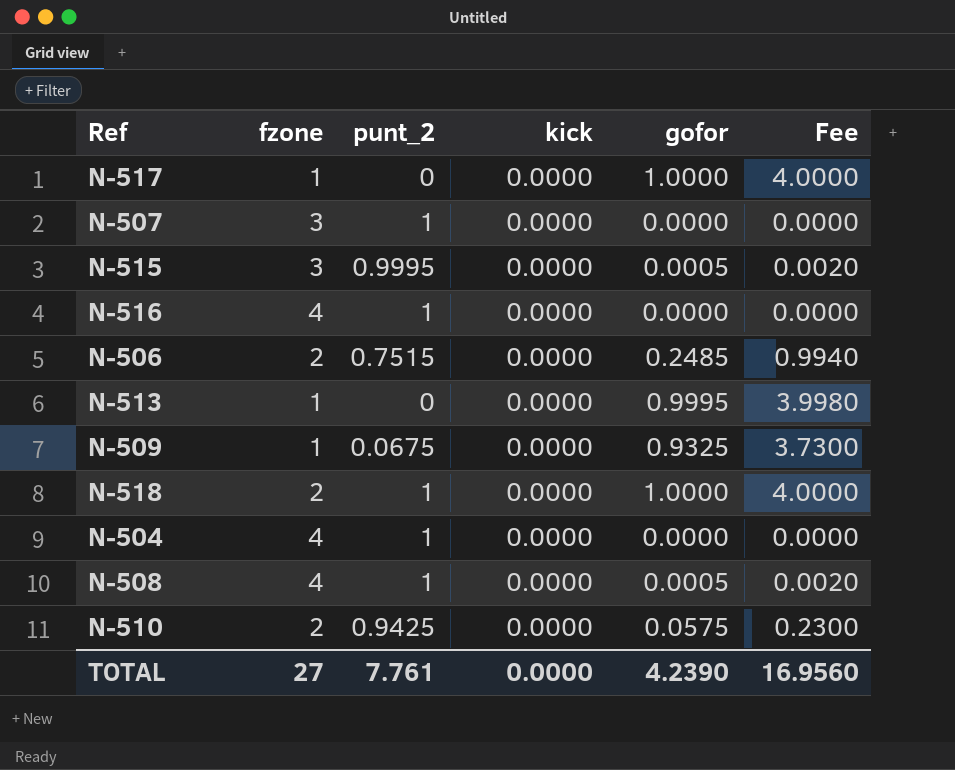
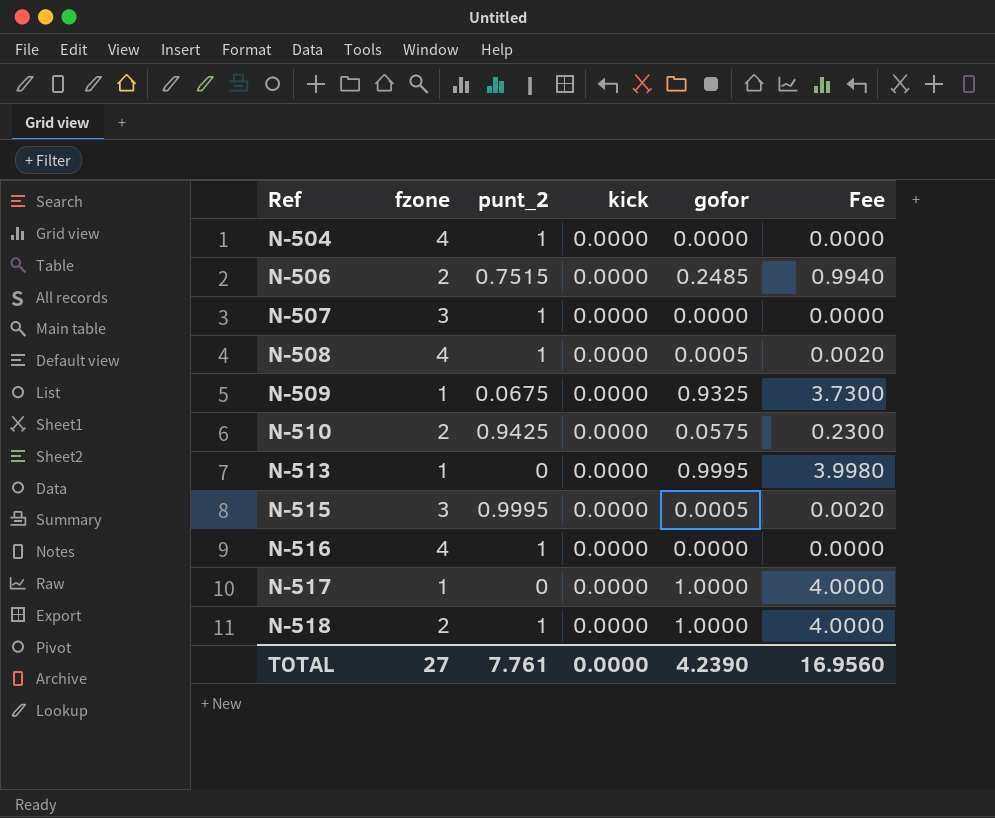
row order: none -> Ref ascending

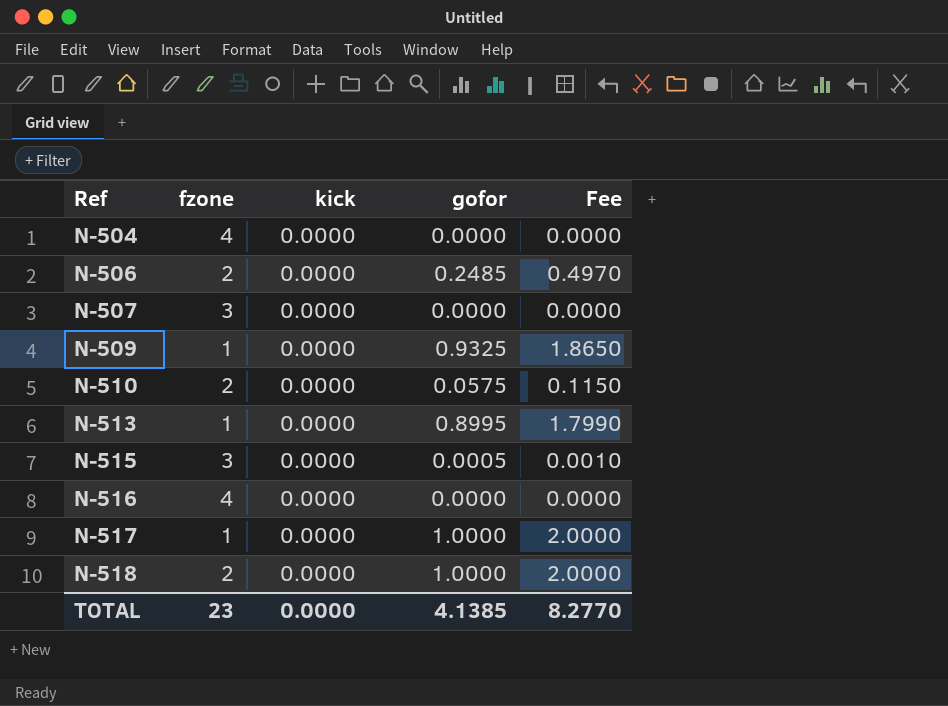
column punt_2 | position: 3 -> none
column Fee | formula: [gofor] * 4 -> [gofor] * 2
row N-508: 4 | 1 | 0.0000 | 0.0005 | 0.0020 -> none
N-513 | gofor: 0.9995 -> 0.8995
TOTAL | fzone: 27 -> 23
TOTAL | gofor: 4.2390 -> 4.1385
TOTAL | Fee: 16.9560 -> 8.2770

